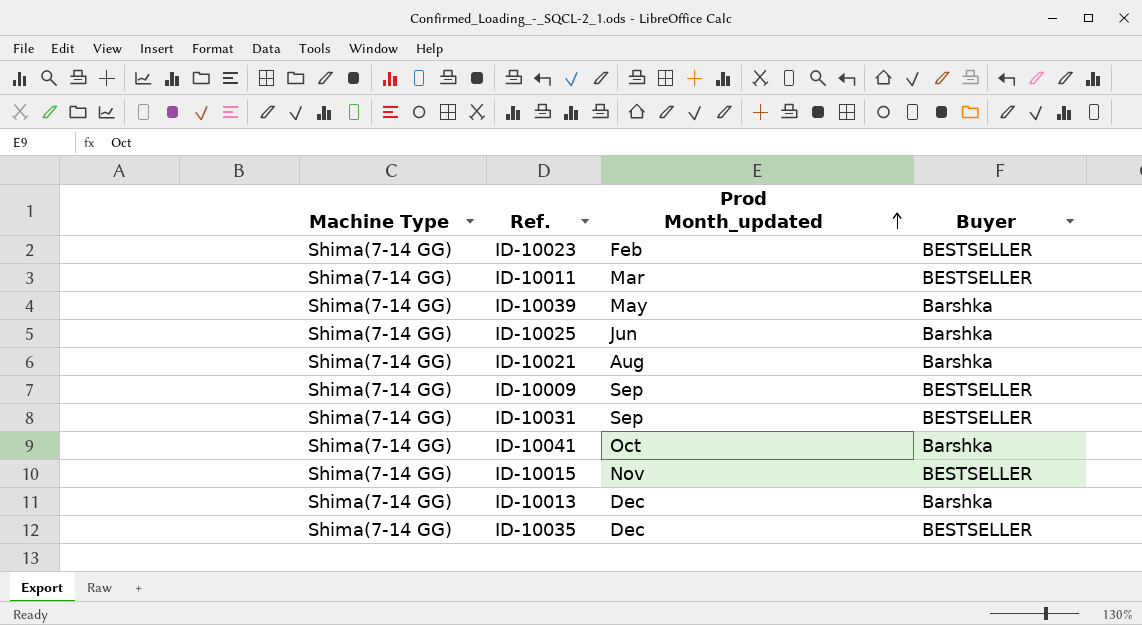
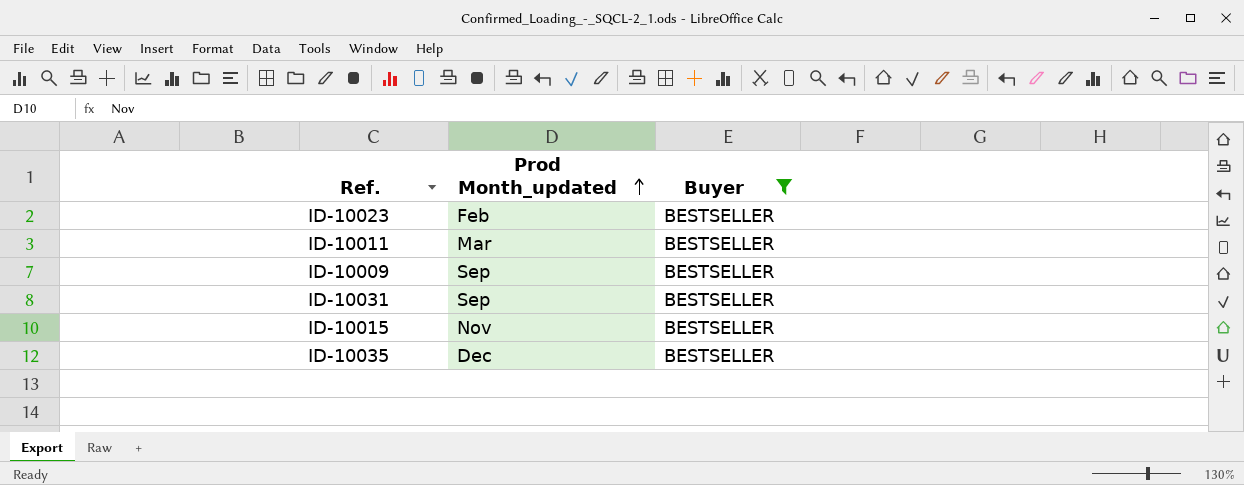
filter: none -> Buyer = BESTSELLER
column Machine Type | position: 1 -> none

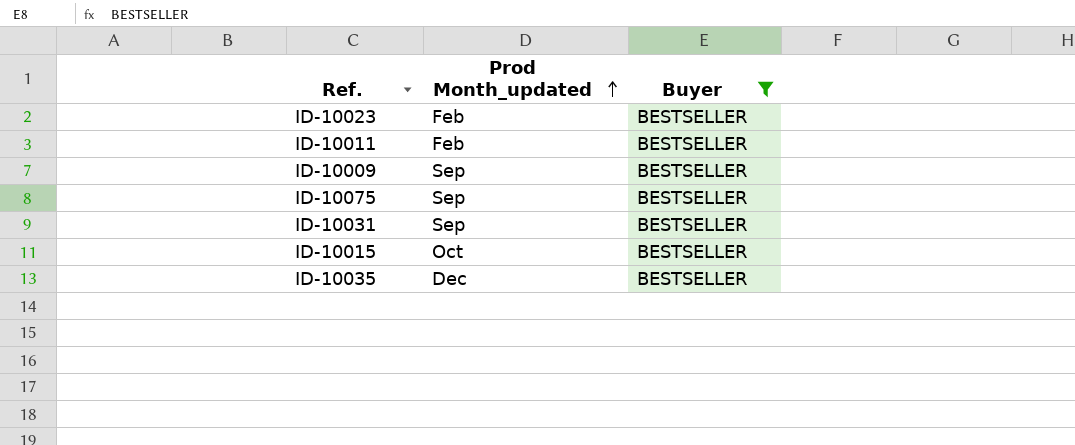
ID-10011 | Prod Month_updated: Mar -> Feb
row ID-10075: none -> Sep | BESTSELLER
ID-10015 | Prod Month_updated: Nov -> Oct

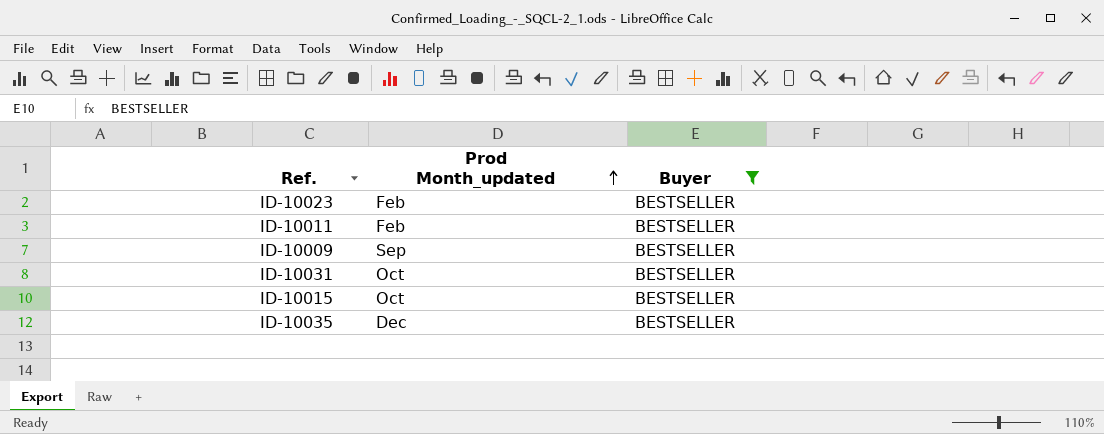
row ID-10075: Sep | BESTSELLER -> none
ID-10031 | Prod Month_updated: Sep -> Oct

